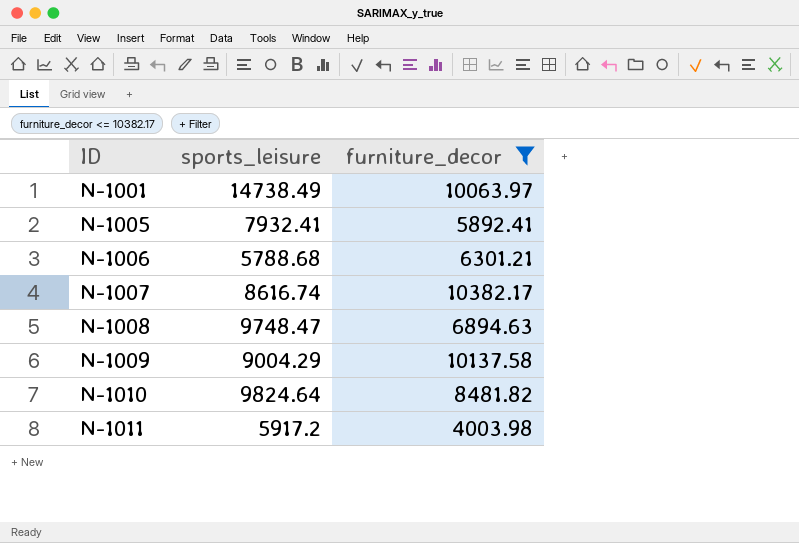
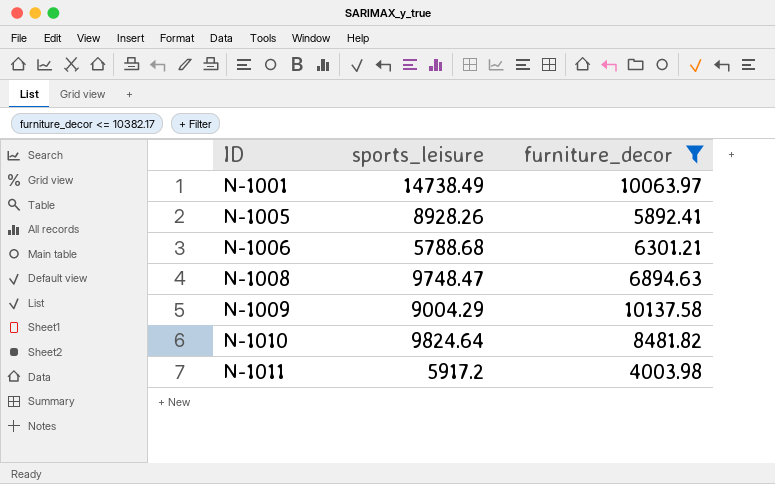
row N-1007: 8616.74 | 10382.17 -> none
N-1005 | sports_leisure: 7932.41 -> 8928.26

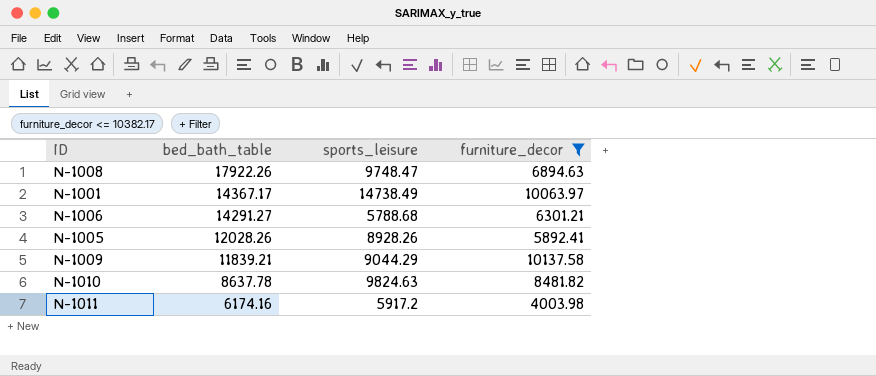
row order: ID ascending -> bed_bath_table descending
column bed_bath_table | position: none -> 2
N-1009 | sports_leisure: 9004.29 -> 9044.29
N-1010 | sports_leisure: 9824.64 -> 9824.63

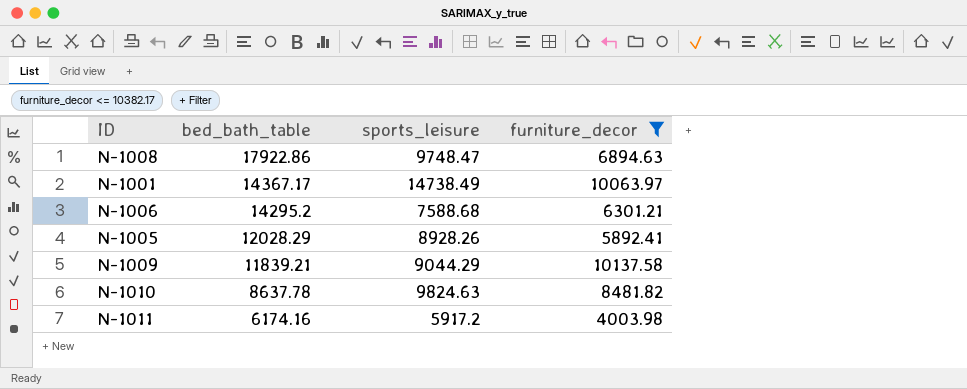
N-1008 | bed_bath_table: 17922.26 -> 17922.86
N-1006 | bed_bath_table: 14291.27 -> 14295.2
N-1006 | sports_leisure: 5788.68 -> 7588.68
N-1005 | bed_bath_table: 12028.26 -> 12028.29

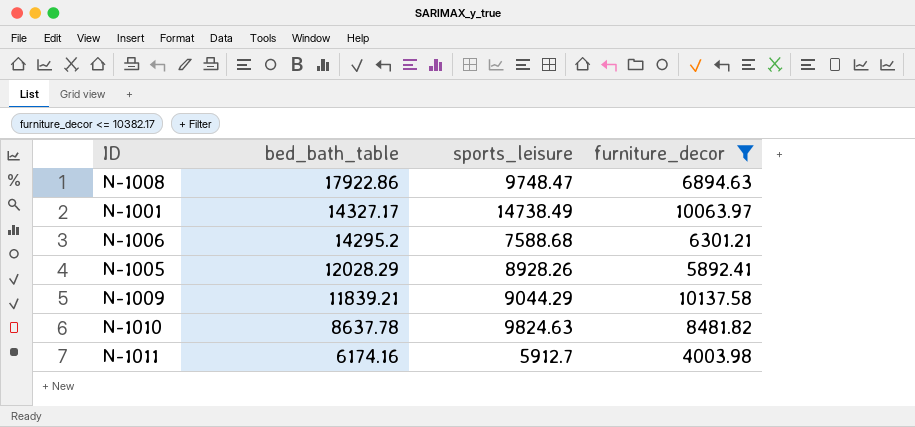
N-1001 | bed_bath_table: 14367.17 -> 14327.17
N-1011 | sports_leisure: 5917.2 -> 5912.7

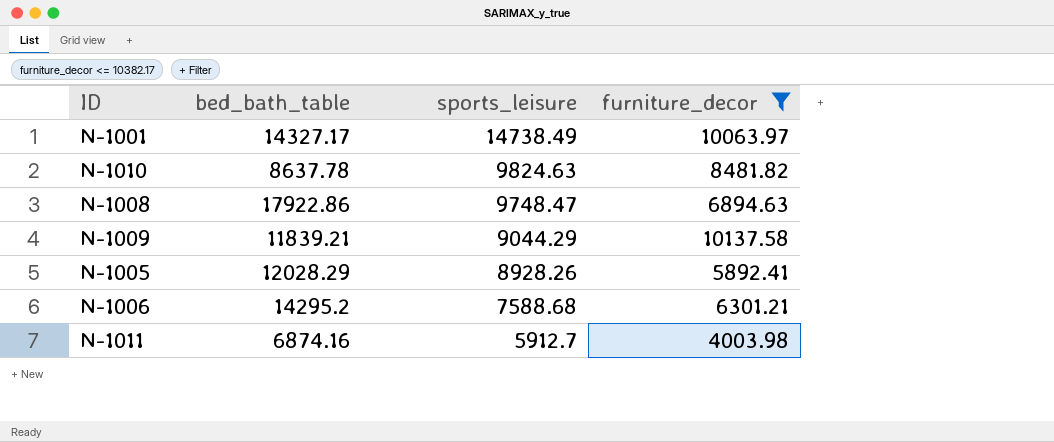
row order: bed_bath_table descending -> sports_leisure descending
N-1011 | bed_bath_table: 6174.16 -> 6874.16

